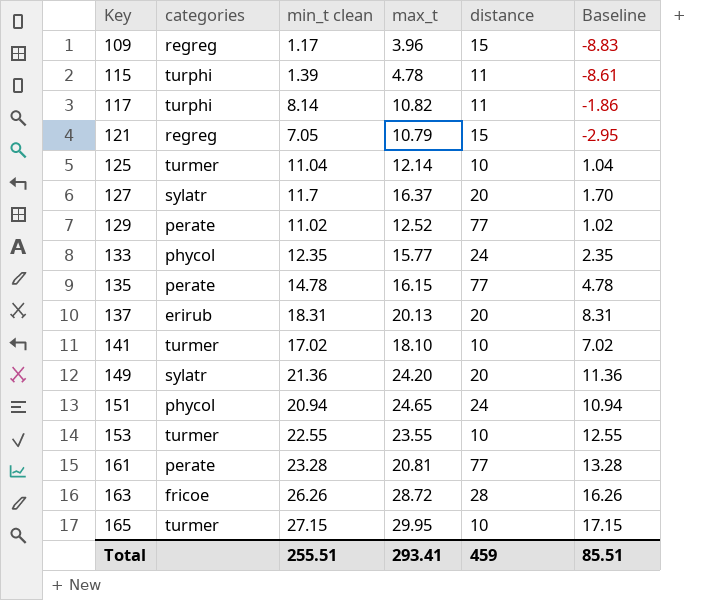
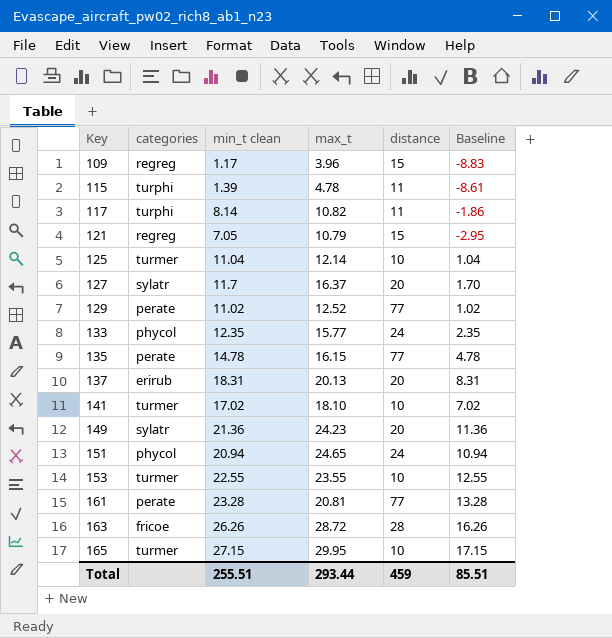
149 | max_t: 24.20 -> 24.23
Total | max_t: 293.41 -> 293.44

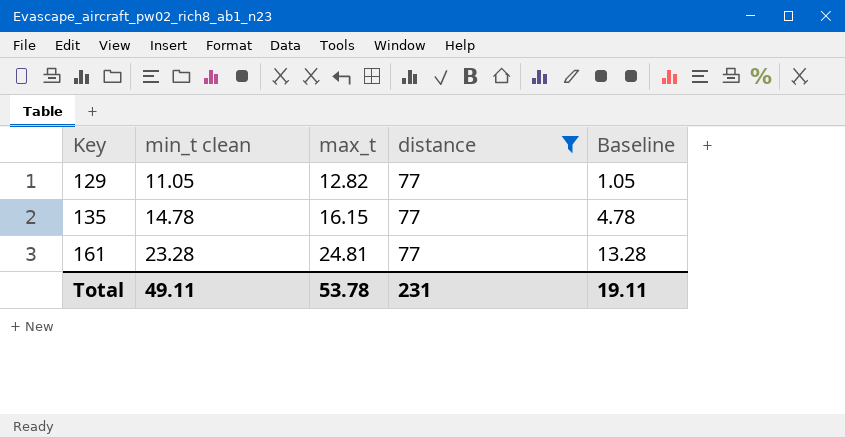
filter: none -> distance = 77
column categories | position: 2 -> none
129 | min_t clean: 11.02 -> 11.05
129 | max_t: 12.52 -> 12.82
129 | Baseline: 1.02 -> 1.05
161 | max_t: 20.81 -> 24.81
Total | min_t clean: 255.51 -> 49.11
Total | max_t: 293.44 -> 53.78
Total | distance: 459 -> 231
Total | Baseline: 85.51 -> 19.11

